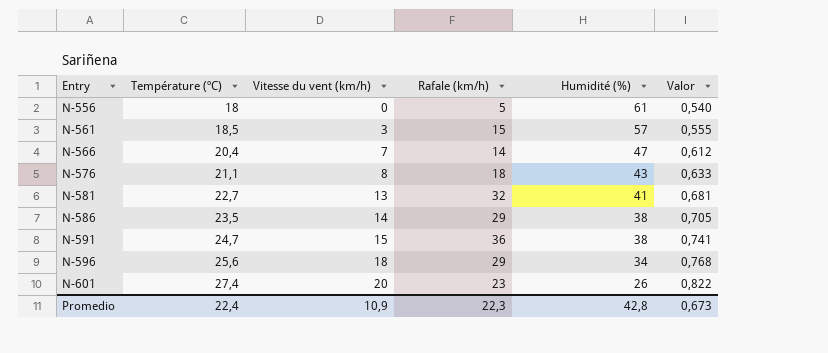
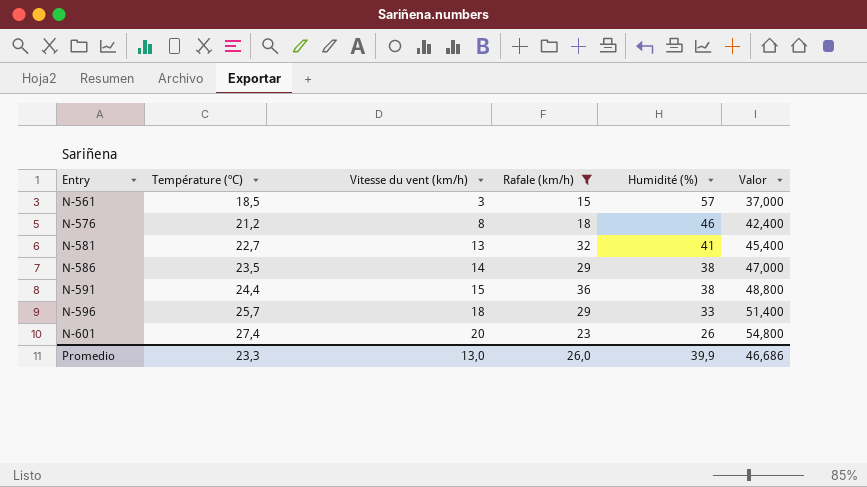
filter: none -> Rafale (km/h) >= 15
column Valor | formula: [Température (ºC)] * 0,03 -> [Température (ºC)] * 2
N-576 | Température (ºC): 21,1 -> 21,2
N-576 | Humidité (%): 43 -> 46
N-591 | Température (ºC): 24,7 -> 24,4
N-596 | Température (ºC): 25,6 -> 25,7
N-596 | Humidité (%): 34 -> 33
Promedio | Température (ºC): 22,4 -> 23,3
Promedio | Vitesse du vent (km/h): 10,9 -> 13,0
Promedio | Rafale (km/h): 22,3 -> 26,0
Promedio | Humidité (%): 42,8 -> 39,9
Promedio | Valor: 0,673 -> 46,686

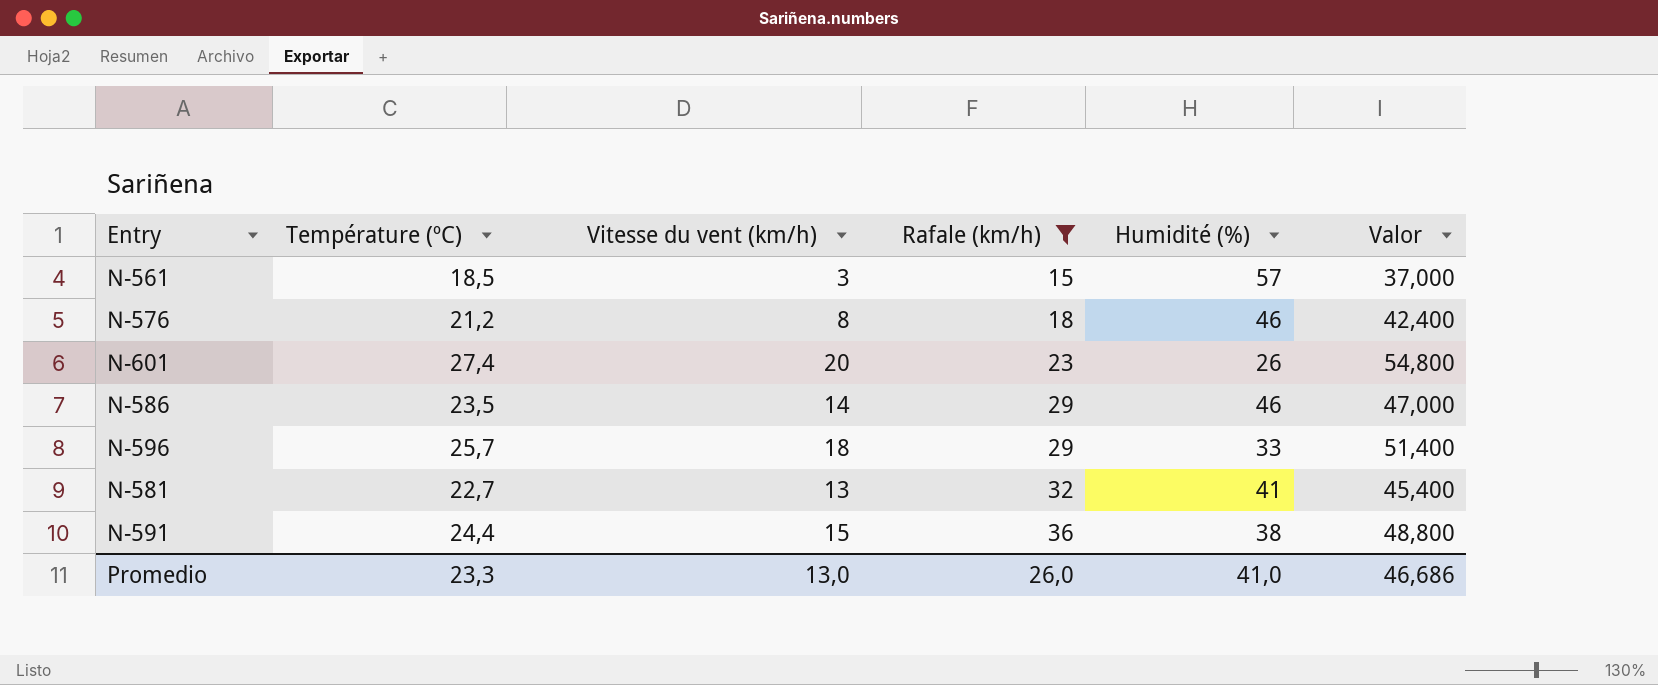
row order: Entry ascending -> Rafale (km/h) ascending
N-586 | Humidité (%): 38 -> 46
Promedio | Humidité (%): 39,9 -> 41,0

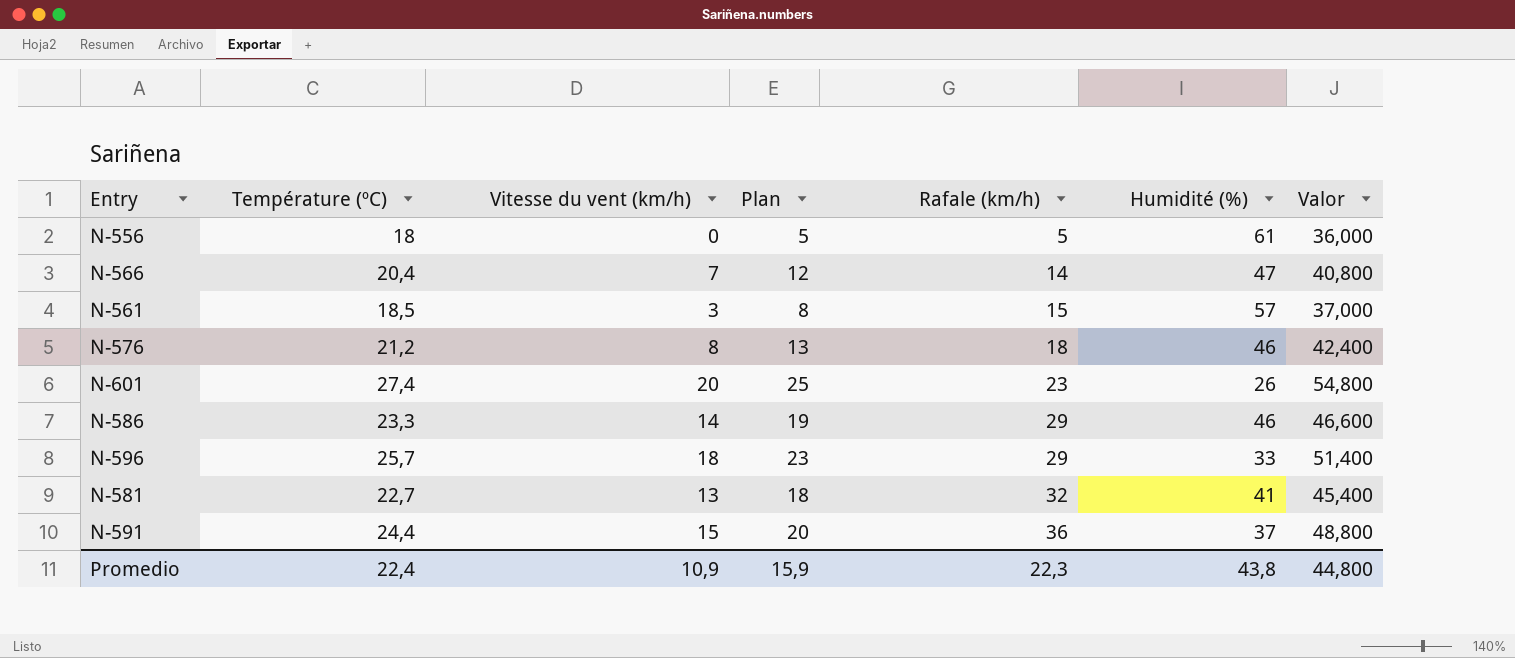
filter: Rafale (km/h) >= 15 -> none
column Plan | formula: none -> [Vitesse du vent (km/h)] + 5
N-586 | Température (ºC): 23,5 -> 23,3
N-586 | Valor: 47,000 -> 46,600
N-591 | Humidité (%): 38 -> 37
Promedio | Température (ºC): 23,3 -> 22,4
Promedio | Vitesse du vent (km/h): 13,0 -> 10,9
Promedio | Rafale (km/h): 26,0 -> 22,3
Promedio | Humidité (%): 41,0 -> 43,8
Promedio | Valor: 46,686 -> 44,800

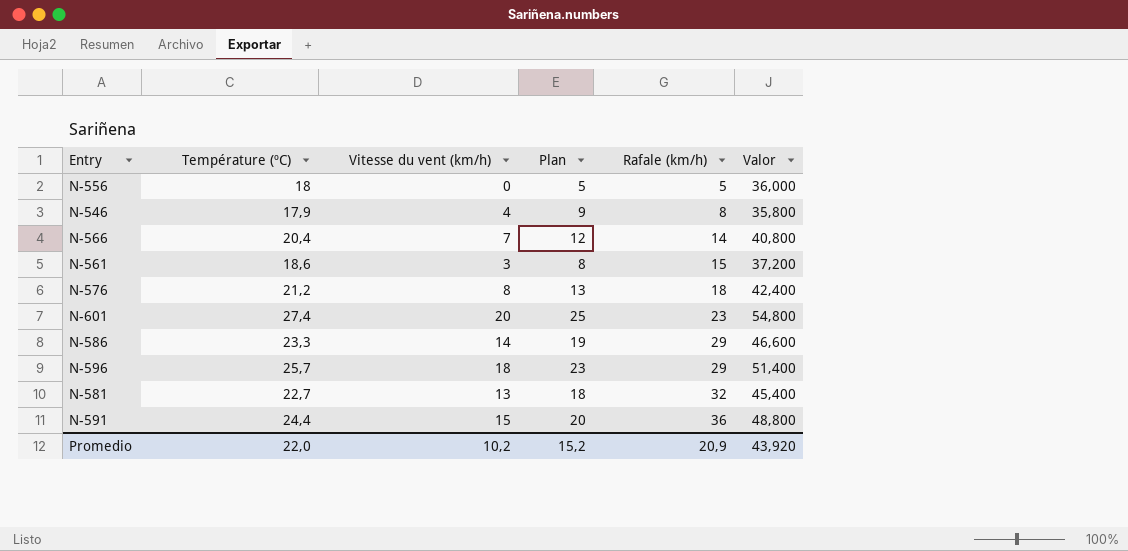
column Humidité (%) | position: 6 -> none
row N-546: none -> 17,9 | 4 | 9 | 8 | 35,800
N-561 | Température (ºC): 18,5 -> 18,6
N-561 | Valor: 37,000 -> 37,200
Promedio | Température (ºC): 22,4 -> 22,0
Promedio | Vitesse du vent (km/h): 10,9 -> 10,2
Promedio | Plan: 15,9 -> 15,2
Promedio | Rafale (km/h): 22,3 -> 20,9
Promedio | Valor: 44,800 -> 43,920

